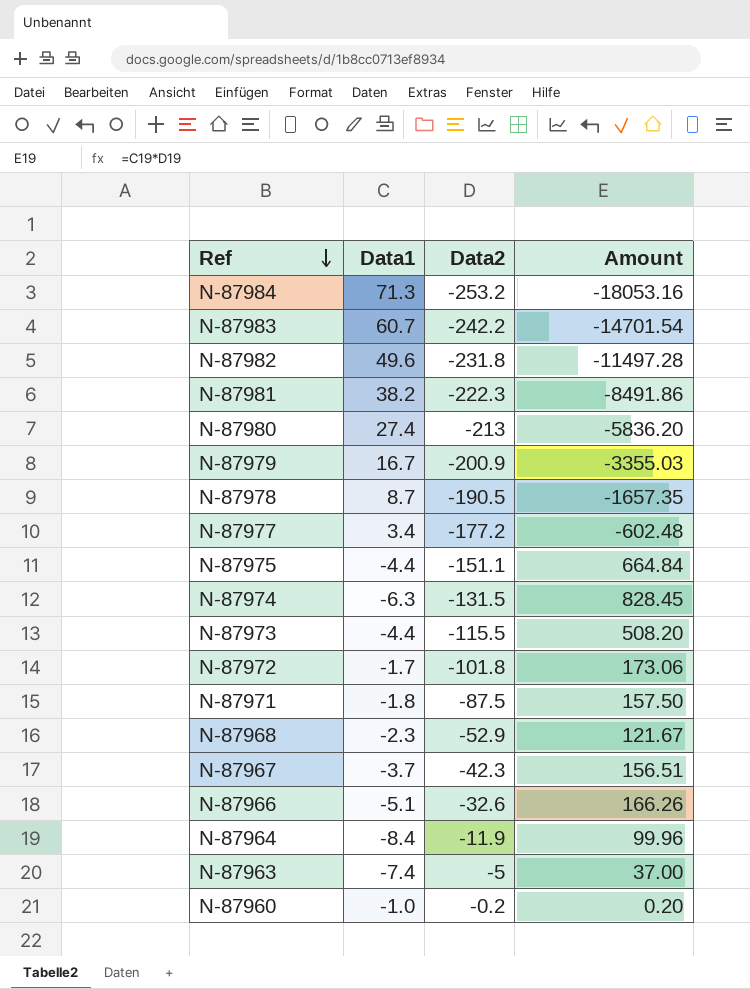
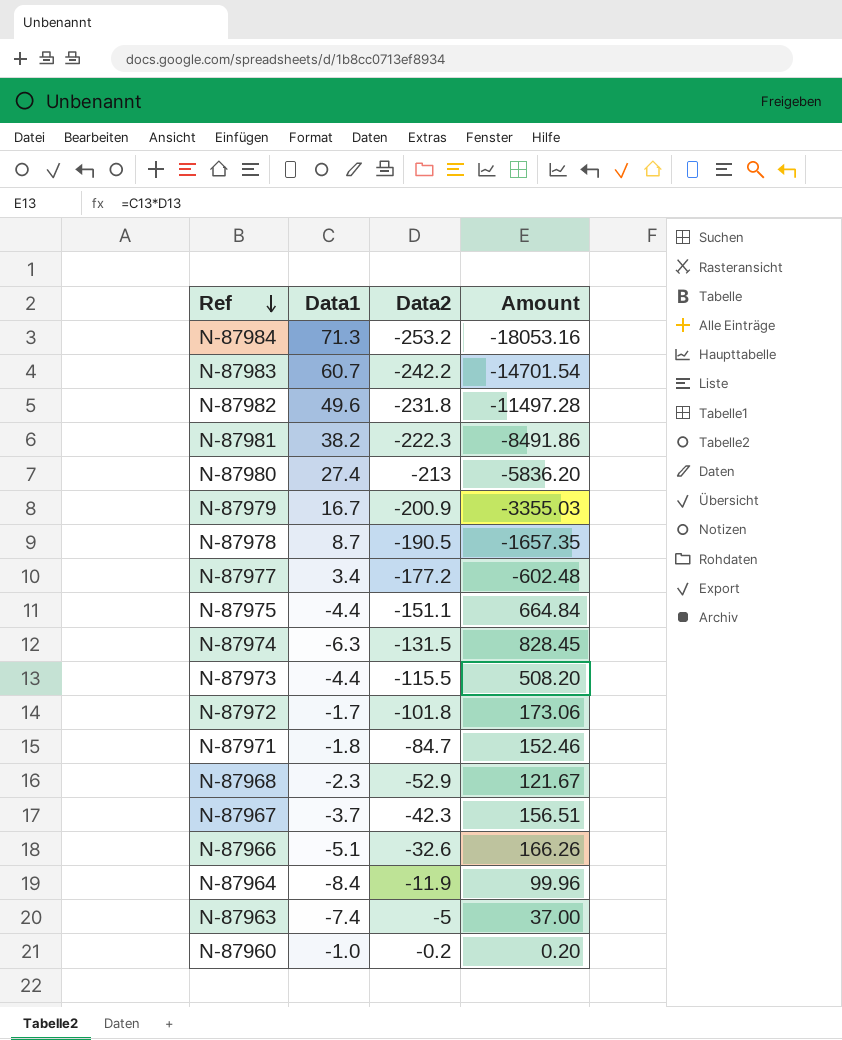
N-87971 | Data2: -87.5 -> -84.7
N-87971 | Amount: 157.50 -> 152.46

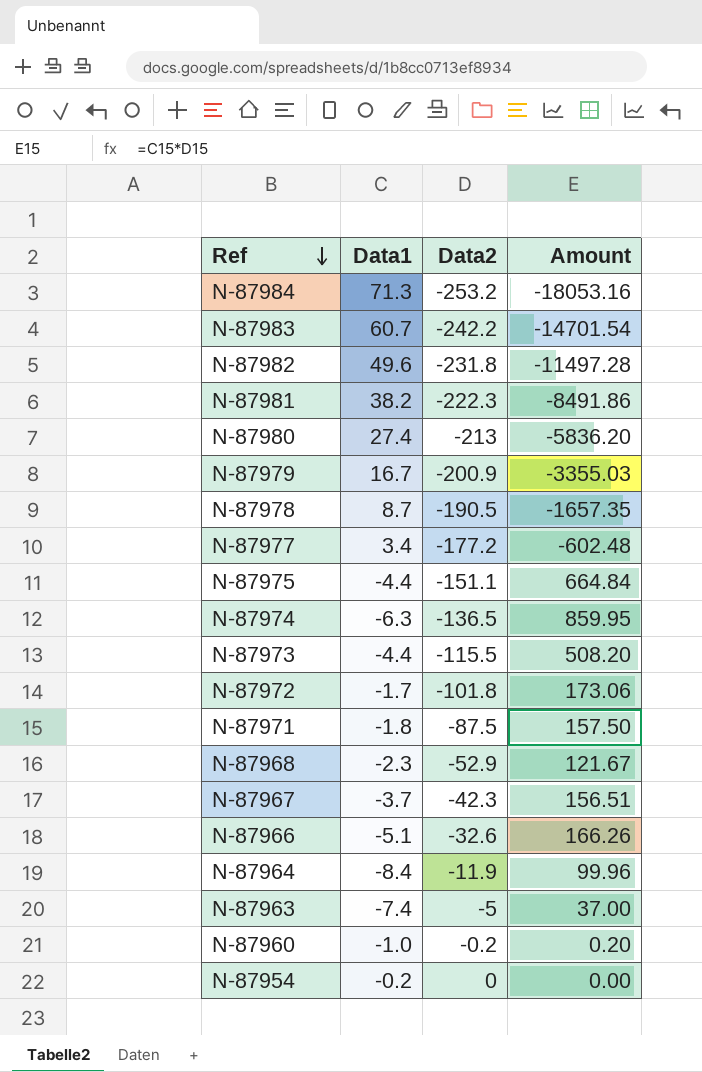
N-87974 | Data2: -131.5 -> -136.5
N-87974 | Amount: 828.45 -> 859.95
N-87971 | Data2: -84.7 -> -87.5
N-87971 | Amount: 152.46 -> 157.50
row N-87954: none -> -0.2 | 0 | 0.00

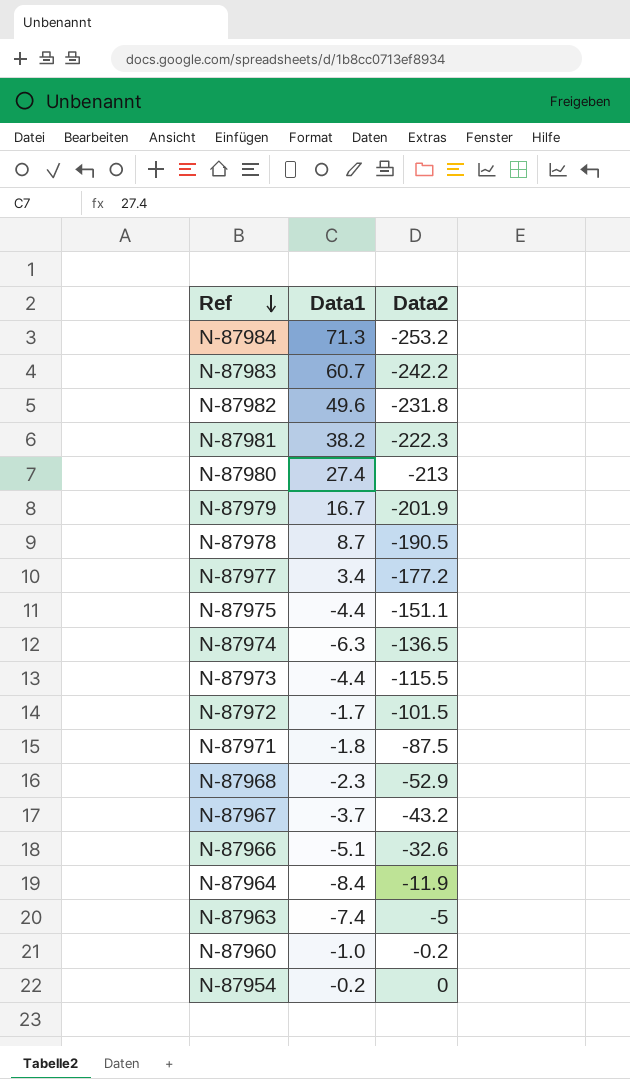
column Amount | formula: [Data1] * [Data2] -> none
N-87979 | Data2: -200.9 -> -201.9
N-87972 | Data2: -101.8 -> -101.5
N-87967 | Data2: -42.3 -> -43.2

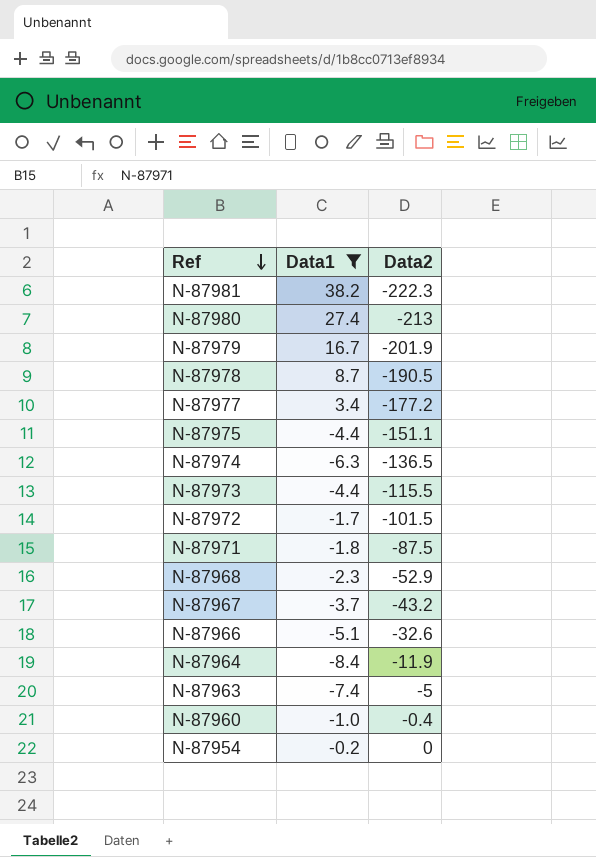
filter: none -> Data1 <= 38.2
N-87960 | Data2: -0.2 -> -0.4

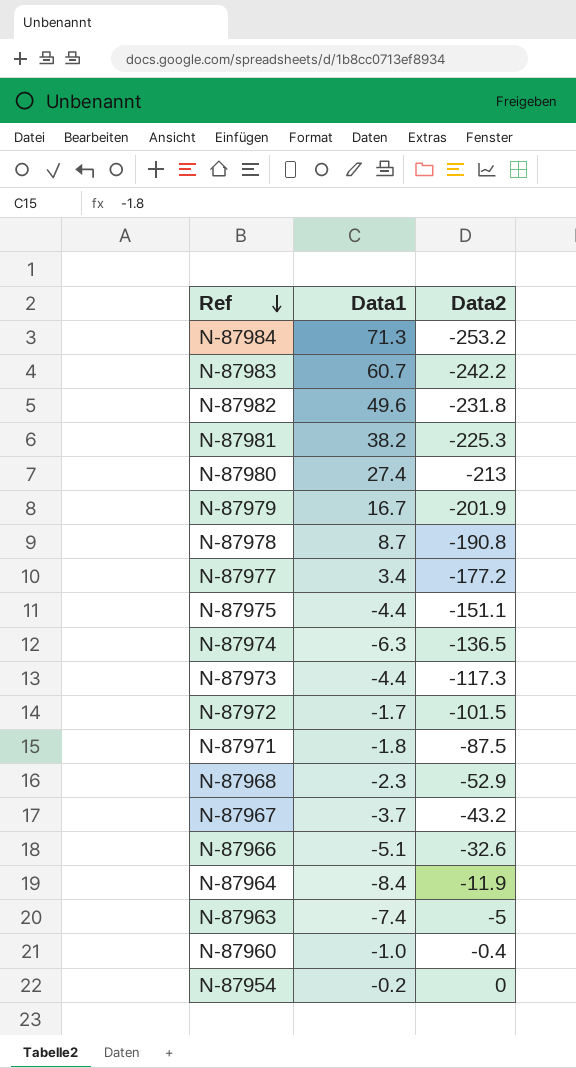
filter: Data1 <= 38.2 -> none
N-87981 | Data2: -222.3 -> -225.3
N-87978 | Data2: -190.5 -> -190.8
N-87973 | Data2: -115.5 -> -117.3

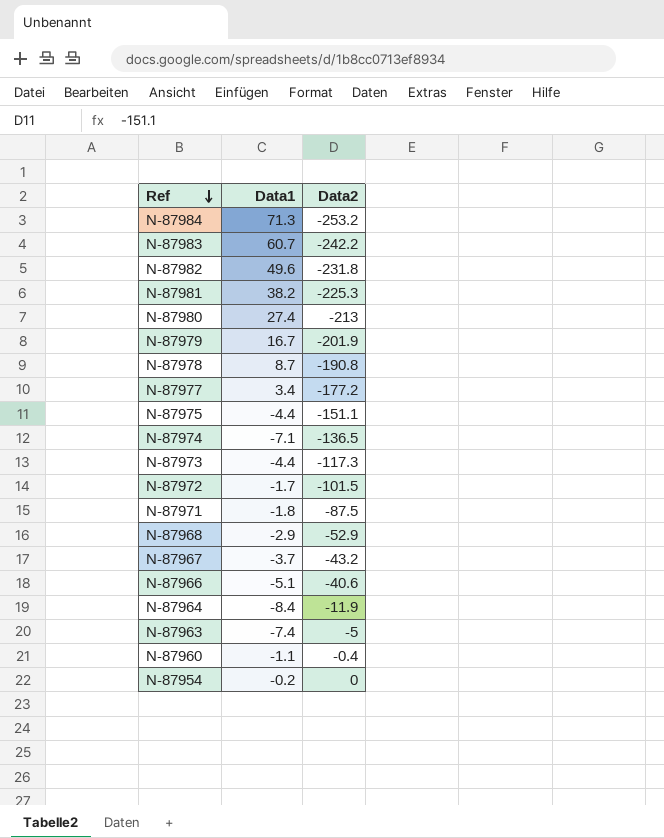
N-87974 | Data1: -6.3 -> -7.1
N-87968 | Data1: -2.3 -> -2.9
N-87966 | Data2: -32.6 -> -40.6
N-87960 | Data1: -1.0 -> -1.1

